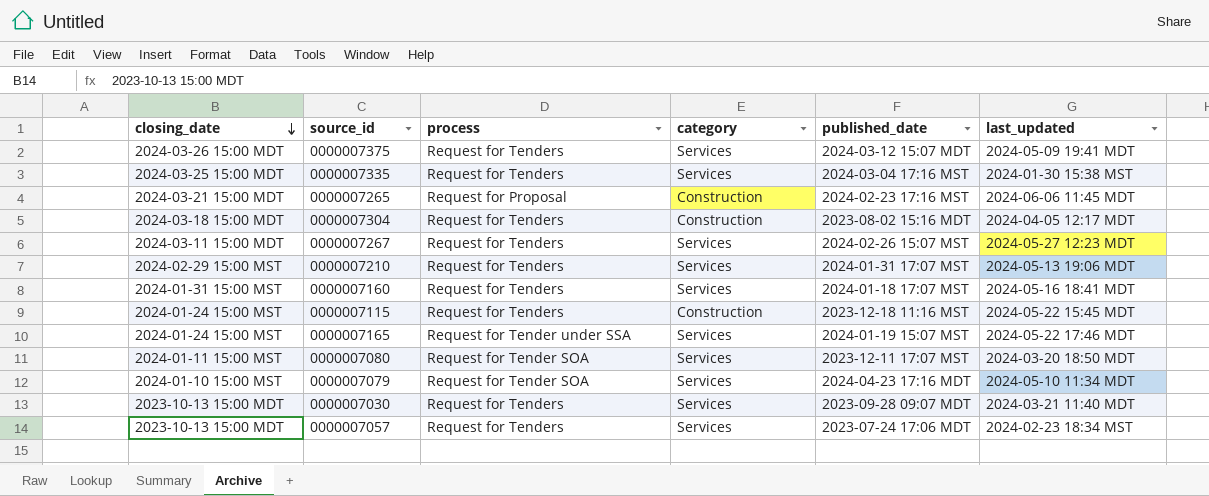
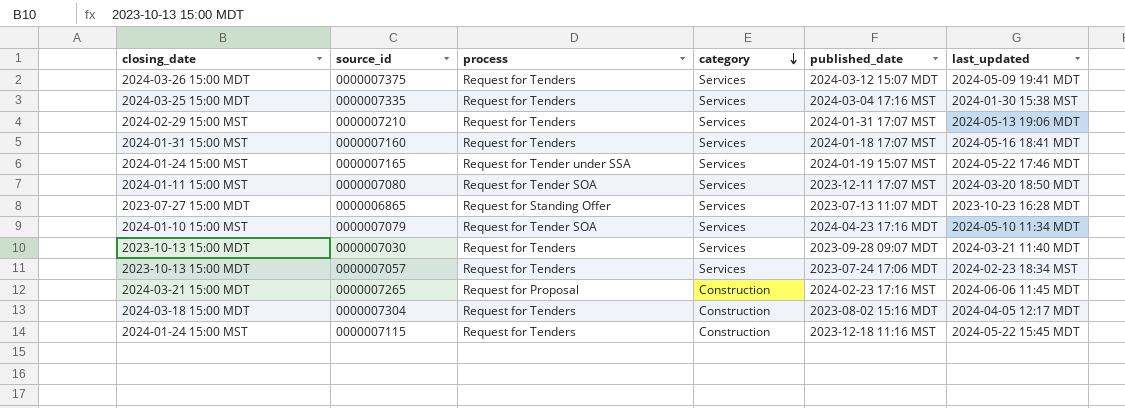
row order: closing_date descending -> category descending
row 0000007267: 2024-03-11 15:00 MDT | Request for Tenders | Services | 2024-02-26 15:07 MST | 2024-05-27 12:23 MDT -> none
row 0000006865: none -> 2023-07-27 15:00 MDT | Request for Standing Offer | Services | 2023-07-13 11:07 MDT | 2023-10-23 16:28 MDT

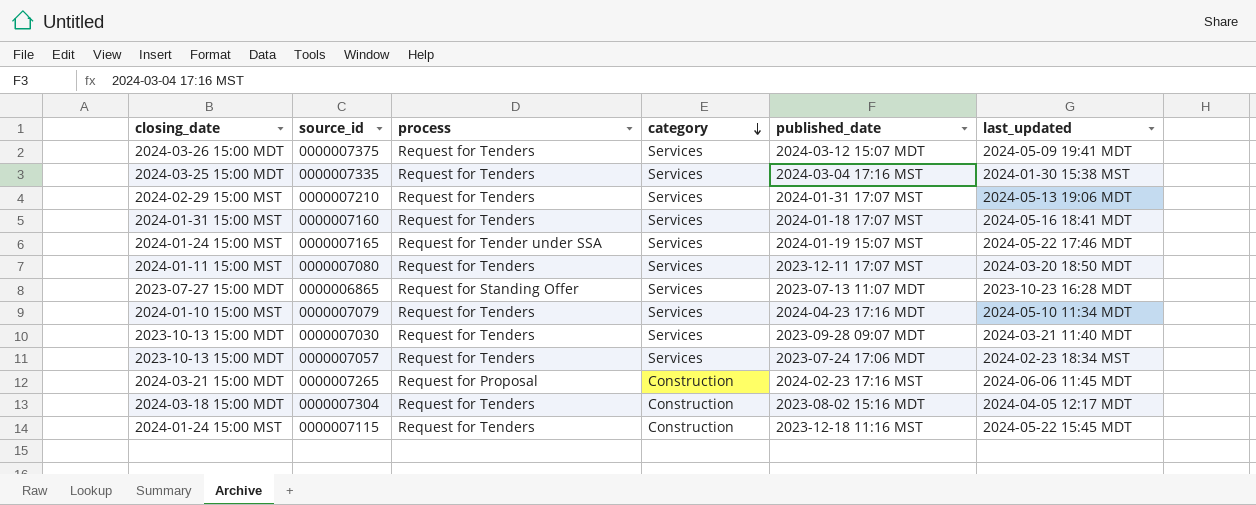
0000007080 | process: Request for Tender SOA -> Request for Tenders
0000007079 | process: Request for Tender SOA -> Request for Tenders

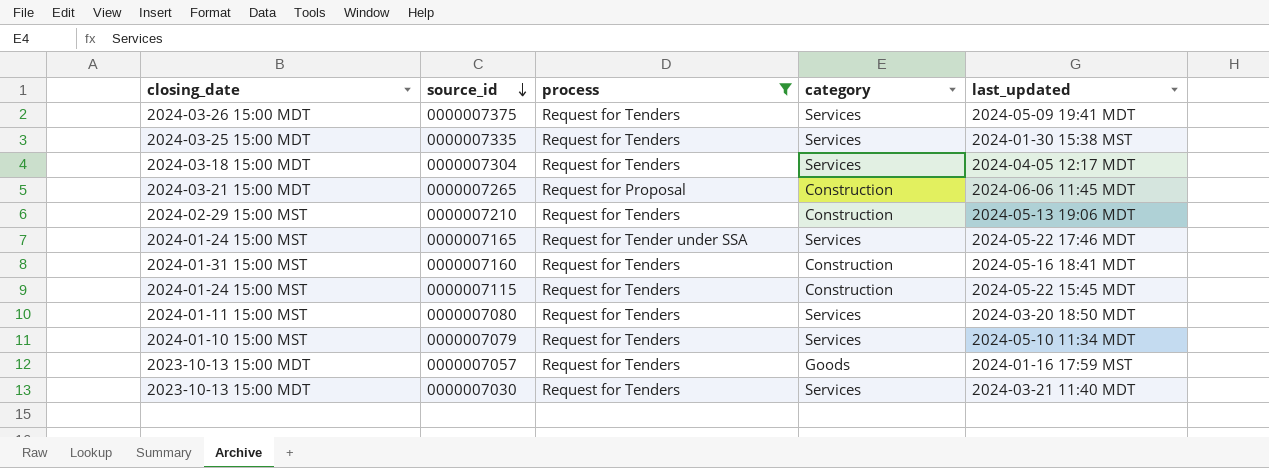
filter: none -> process != Request for Standing Offer
row order: category descending -> source_id descending
column published_date | position: 5 -> none
0000007304 | category: Construction -> Services
0000007210 | category: Services -> Construction
0000007160 | category: Services -> Construction
0000007057 | category: Services -> Goods
0000007057 | last_updated: 2024-02-23 18:34 MST -> 2024-01-16 17:59 MST

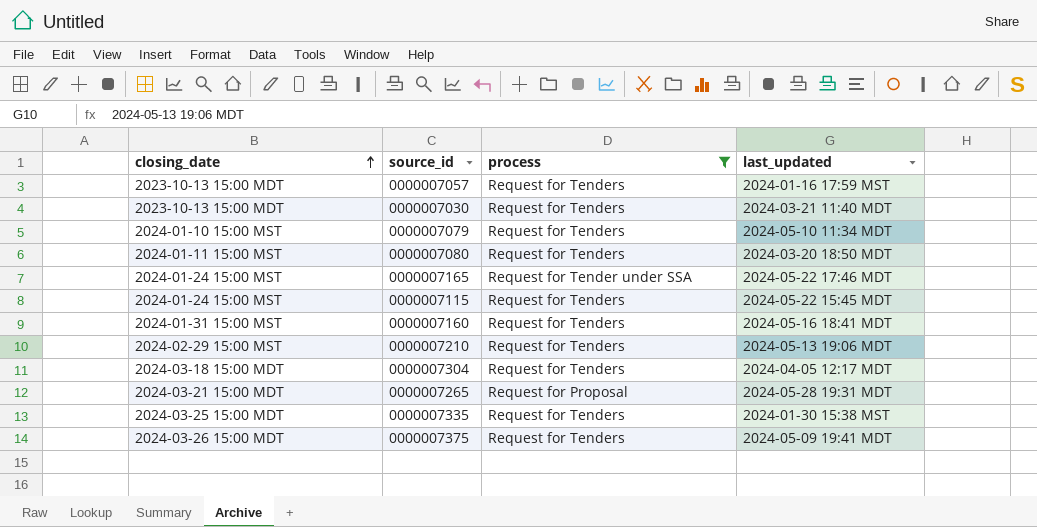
row order: source_id descending -> closing_date ascending
column category | position: 4 -> none
0000007265 | last_updated: 2024-06-06 11:45 MDT -> 2024-05-28 19:31 MDT

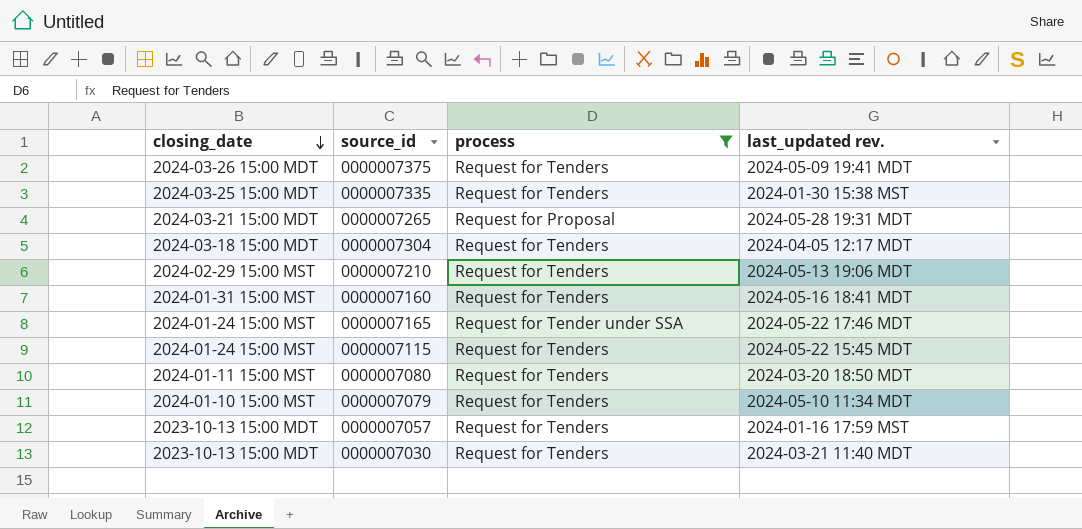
row order: closing_date ascending -> closing_date descending
column name: last_updated -> last_updated rev.

